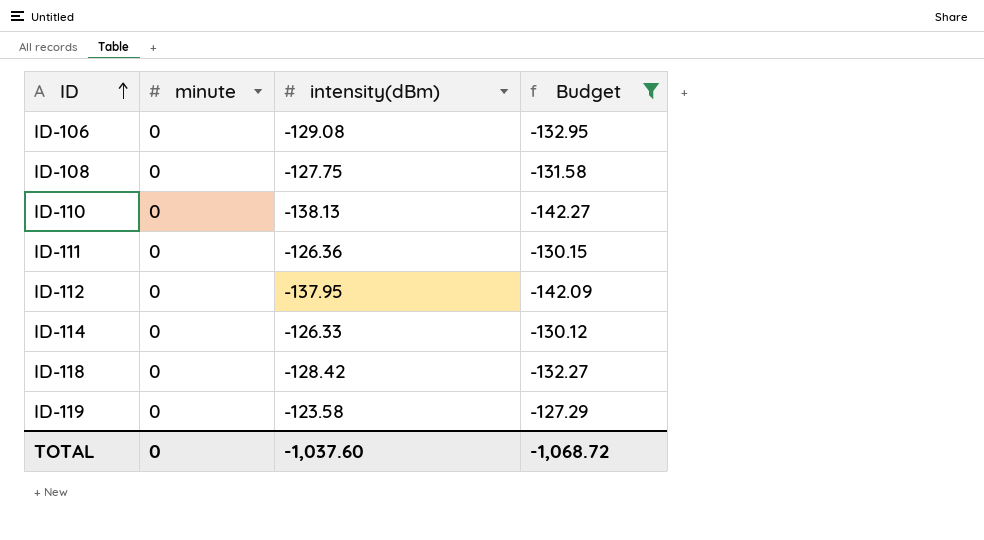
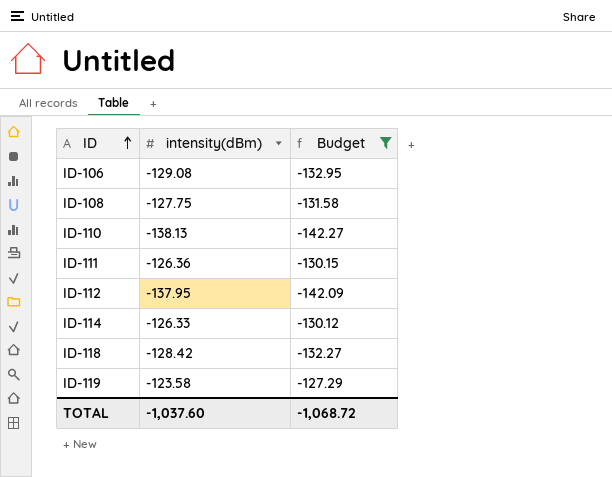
column minute | position: 2 -> none

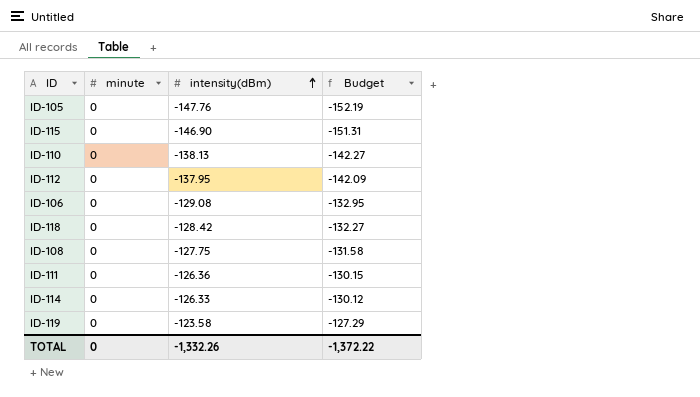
filter: Budget >= -142.27 -> none
row order: ID ascending -> intensity(dBm) ascending
column minute | position: none -> 2
TOTAL | intensity(dBm): -1,037.60 -> -1,332.26
TOTAL | Budget: -1,068.72 -> -1,372.22

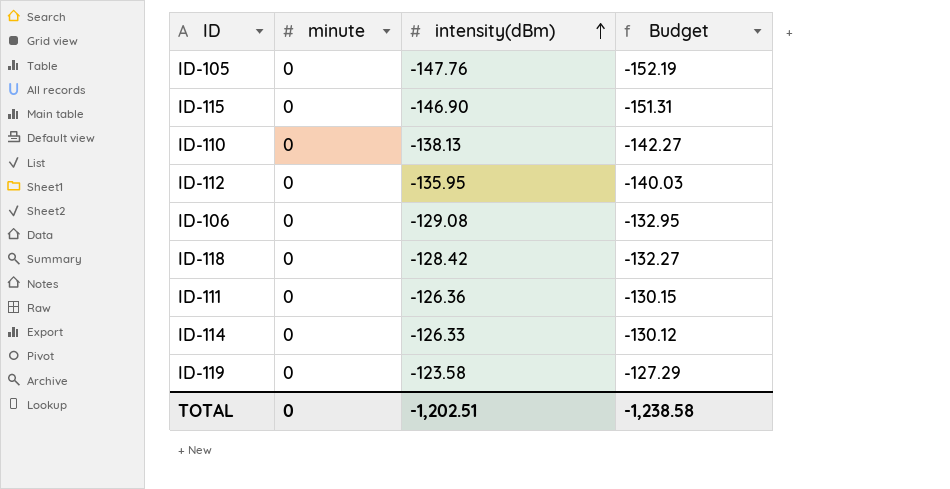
row ID-108: 0 | -127.75 | -131.58 -> none
ID-112 | intensity(dBm): -137.95 -> -135.95
ID-112 | Budget: -142.09 -> -140.03
TOTAL | intensity(dBm): -1,332.26 -> -1,202.51
TOTAL | Budget: -1,372.22 -> -1,238.58

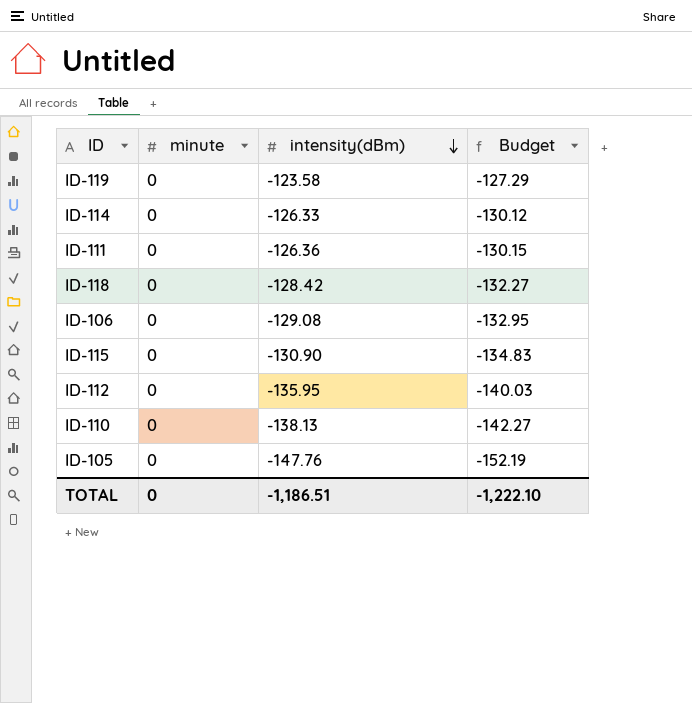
row order: intensity(dBm) ascending -> intensity(dBm) descending
ID-115 | intensity(dBm): -146.90 -> -130.90
ID-115 | Budget: -151.31 -> -134.83
TOTAL | intensity(dBm): -1,202.51 -> -1,186.51
TOTAL | Budget: -1,238.58 -> -1,222.10

